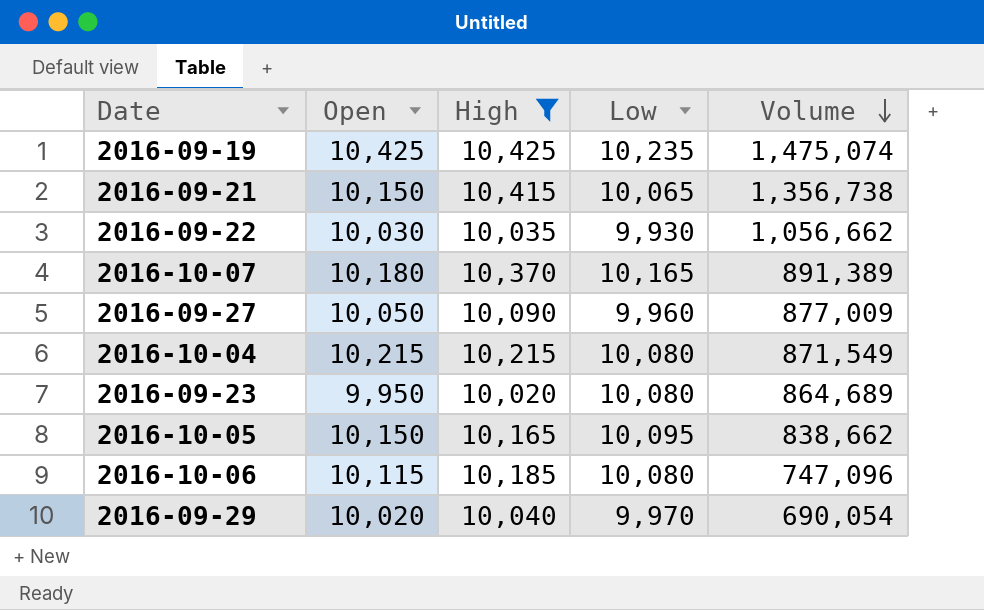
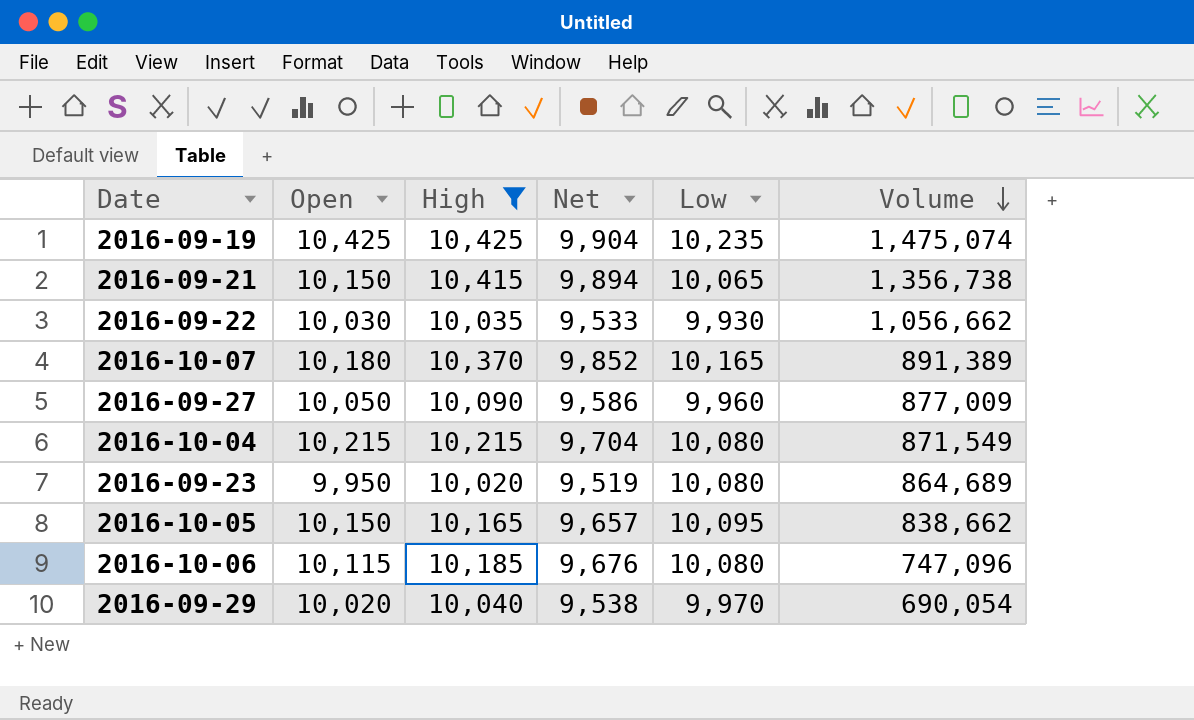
column Net | formula: none -> [High] * 0.95

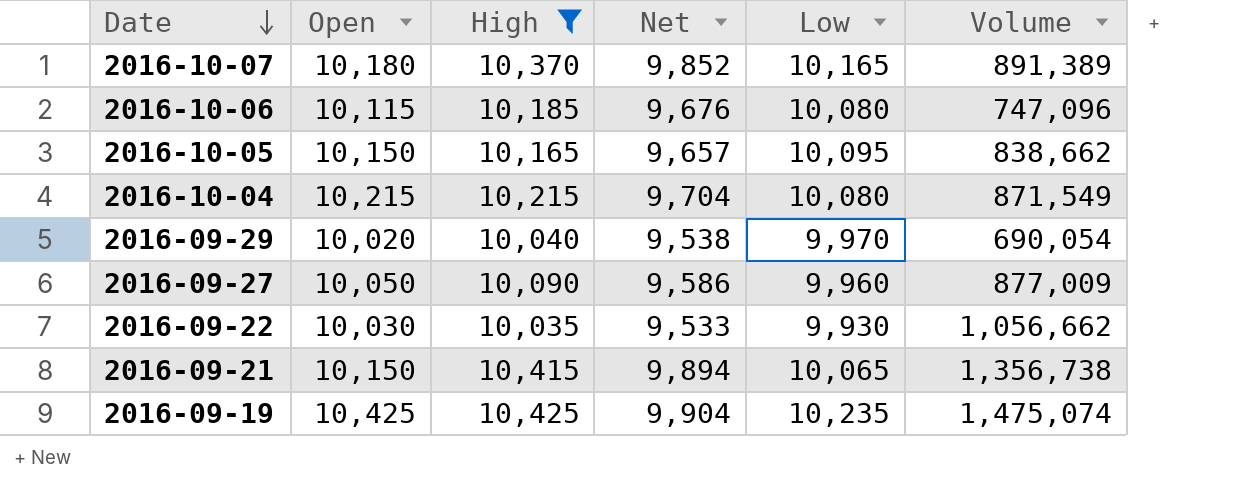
row order: Volume descending -> Date descending
row 2016-09-23: 9,950 | 10,020 | 9,519 | 10,080 | 864,689 -> none

